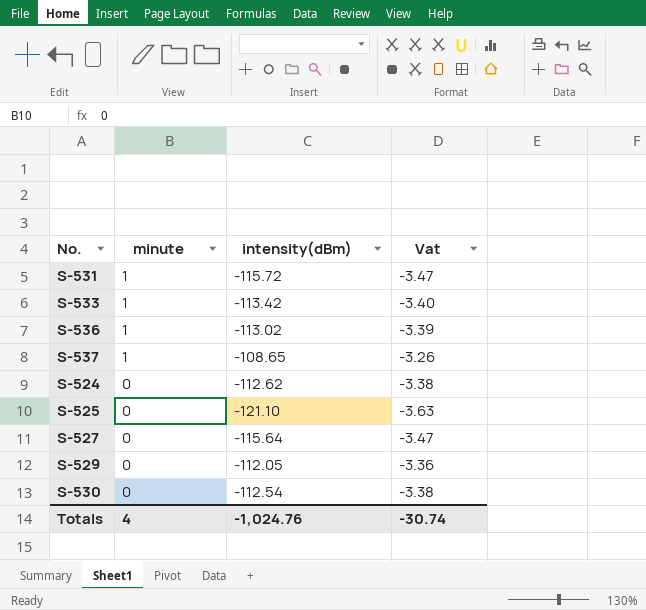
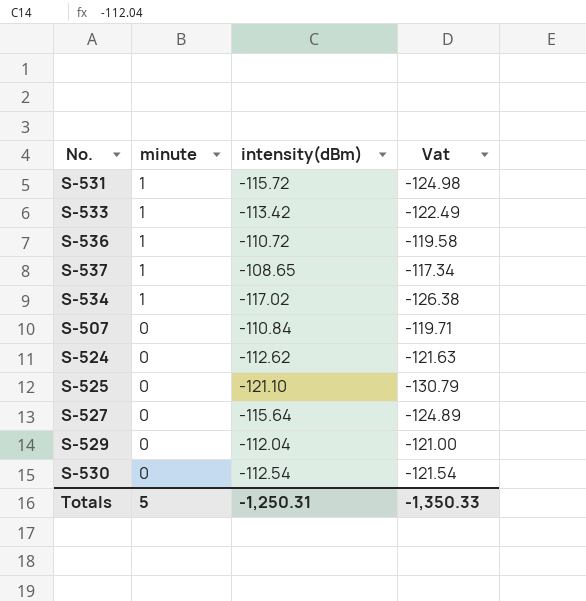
column Vat | formula: [intensity(dBm)] * 0.03 -> [intensity(dBm)] * 1.08
S-536 | intensity(dBm): -113.02 -> -110.72
row S-534: none -> 1 | -117.02 | -126.38
row S-507: none -> 0 | -110.84 | -119.71
S-529 | intensity(dBm): -112.05 -> -112.04
Totals | minute: 4 -> 5
Totals | intensity(dBm): -1,024.76 -> -1,250.31
Totals | Vat: -30.74 -> -1,350.33

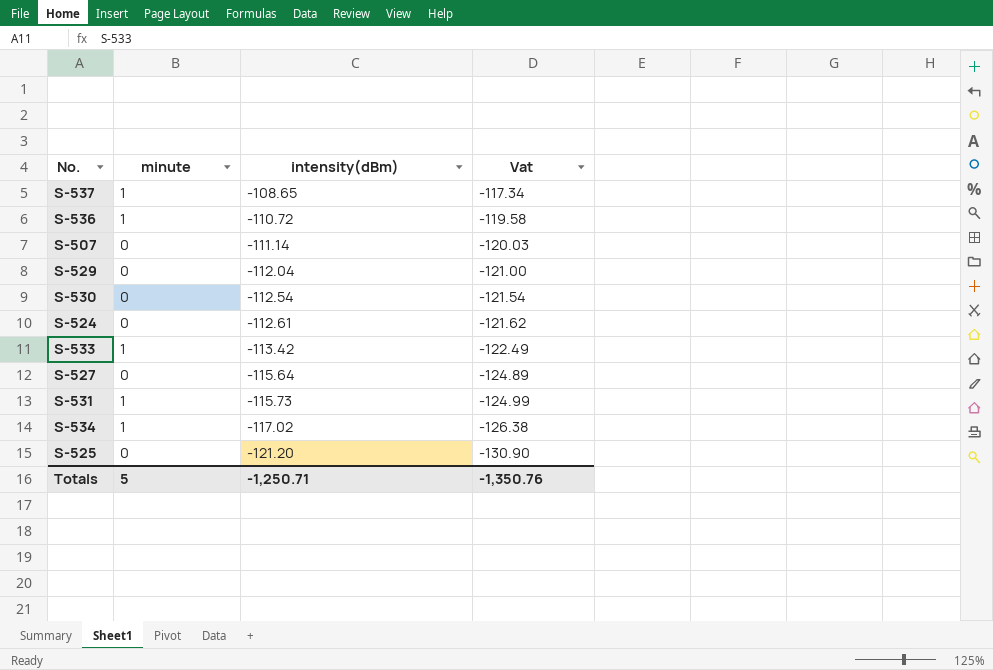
row order: minute descending -> intensity(dBm) descending
S-507 | intensity(dBm): -110.84 -> -111.14
S-507 | Vat: -119.71 -> -120.03
S-524 | intensity(dBm): -112.62 -> -112.61
S-524 | Vat: -121.63 -> -121.62
S-531 | intensity(dBm): -115.72 -> -115.73
S-531 | Vat: -124.98 -> -124.99
S-525 | intensity(dBm): -121.10 -> -121.20
S-525 | Vat: -130.79 -> -130.90
Totals | intensity(dBm): -1,250.31 -> -1,250.71
Totals | Vat: -1,350.33 -> -1,350.76

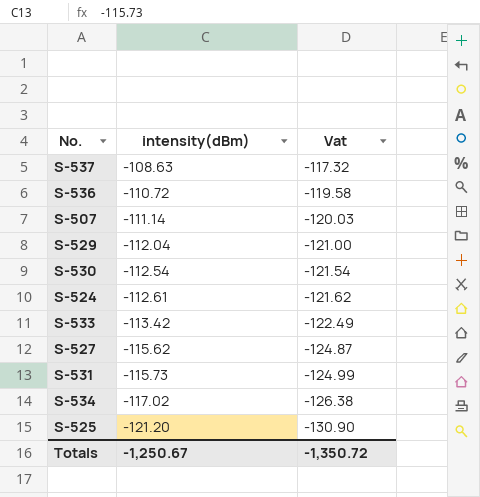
column minute | position: 2 -> none
S-537 | intensity(dBm): -108.65 -> -108.63
S-537 | Vat: -117.34 -> -117.32
S-527 | intensity(dBm): -115.64 -> -115.62
S-527 | Vat: -124.89 -> -124.87
Totals | intensity(dBm): -1,250.71 -> -1,250.67
Totals | Vat: -1,350.76 -> -1,350.72

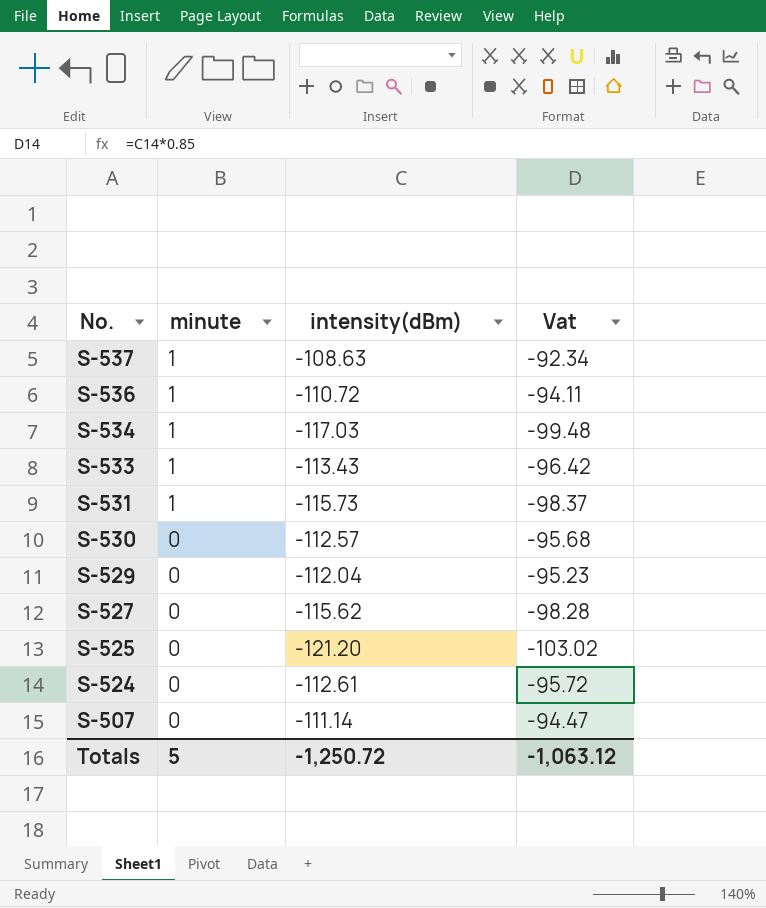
row order: intensity(dBm) descending -> No. descending
column minute | position: none -> 2
column Vat | formula: [intensity(dBm)] * 1.08 -> [intensity(dBm)] * 0.85
S-534 | intensity(dBm): -117.02 -> -117.03
S-533 | intensity(dBm): -113.42 -> -113.43
S-530 | intensity(dBm): -112.54 -> -112.57
Totals | intensity(dBm): -1,250.67 -> -1,250.72
Totals | Vat: -1,350.72 -> -1,063.12

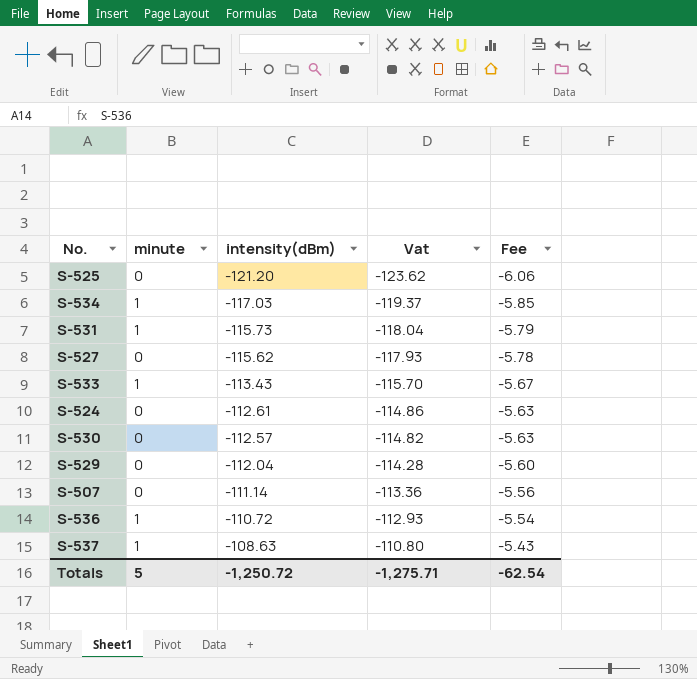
row order: No. descending -> intensity(dBm) ascending
column Vat | formula: [intensity(dBm)] * 0.85 -> [intensity(dBm)] * 1.02
column Fee | formula: none -> [intensity(dBm)] * 0.05
Totals | Vat: -1,063.12 -> -1,275.71

